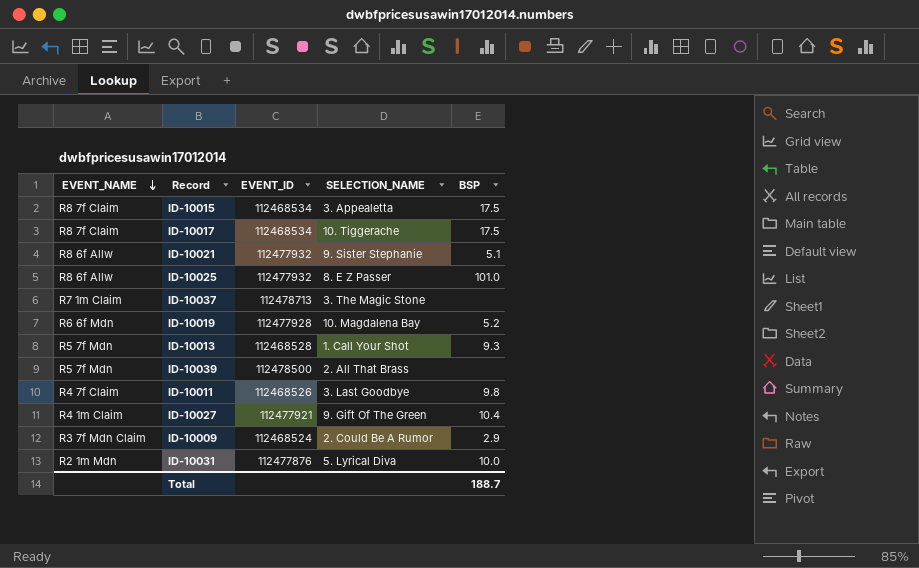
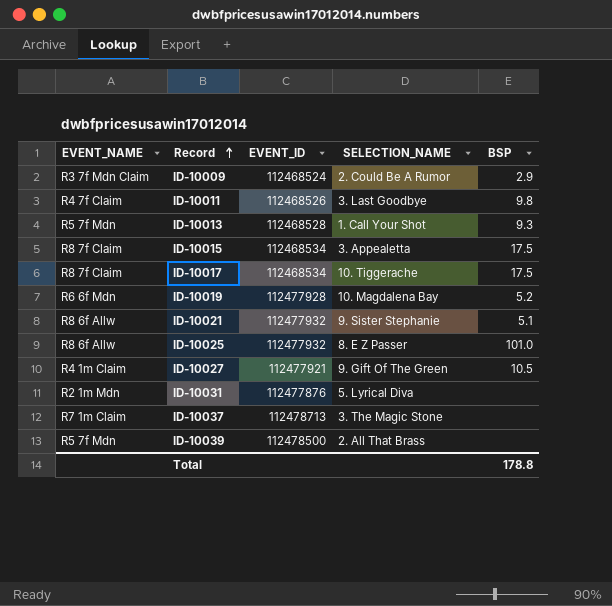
row order: EVENT_NAME descending -> Record ascending
ID-10027 | BSP: 10.4 -> 10.5
ID-10031 | BSP: 10.0 -> none
Total | BSP: 188.7 -> 178.8

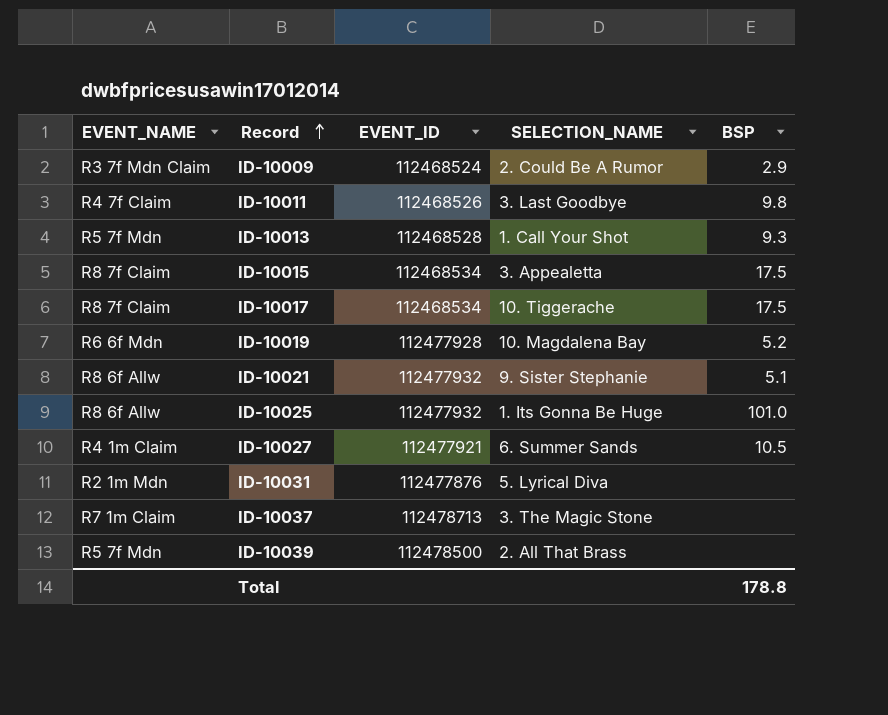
ID-10025 | SELECTION_NAME: 8. E Z Passer -> 1. Its Gonna Be Huge
ID-10027 | SELECTION_NAME: 9. Gift Of The Green -> 6. Summer Sands

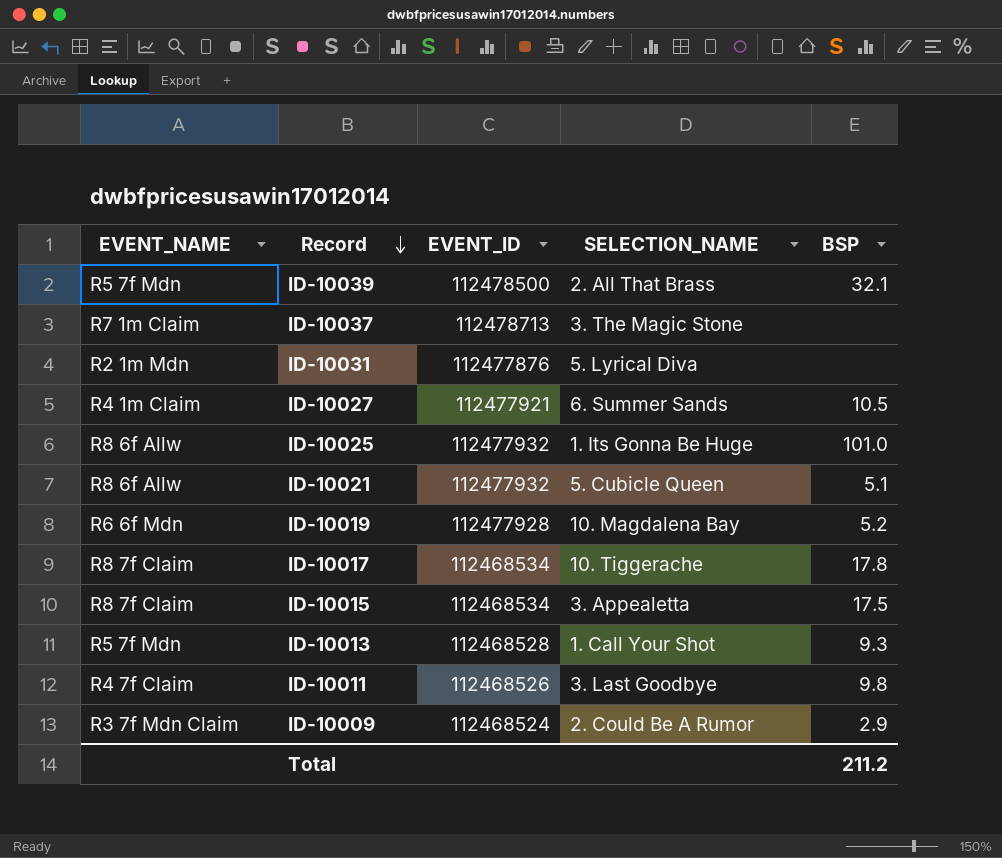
row order: Record ascending -> Record descending
ID-10039 | BSP: none -> 32.1
ID-10021 | SELECTION_NAME: 9. Sister Stephanie -> 5. Cubicle Queen
ID-10017 | BSP: 17.5 -> 17.8
Total | BSP: 178.8 -> 211.2

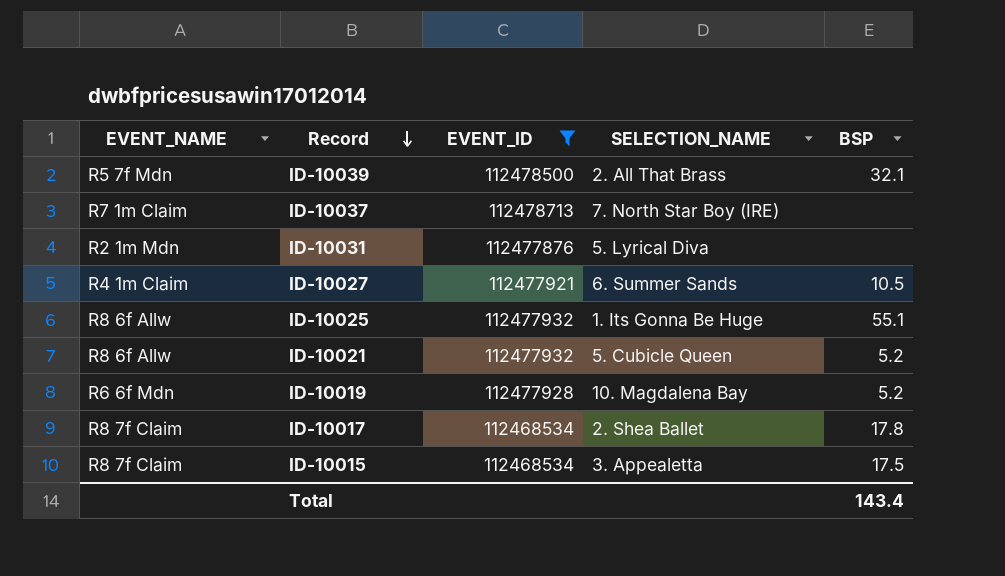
filter: none -> EVENT_ID >= 112468534
ID-10037 | SELECTION_NAME: 3. The Magic Stone -> 7. North Star Boy (IRE)
ID-10025 | BSP: 101.0 -> 55.1
ID-10021 | BSP: 5.1 -> 5.2
ID-10017 | SELECTION_NAME: 10. Tiggerache -> 2. Shea Ballet
Total | BSP: 211.2 -> 143.4

